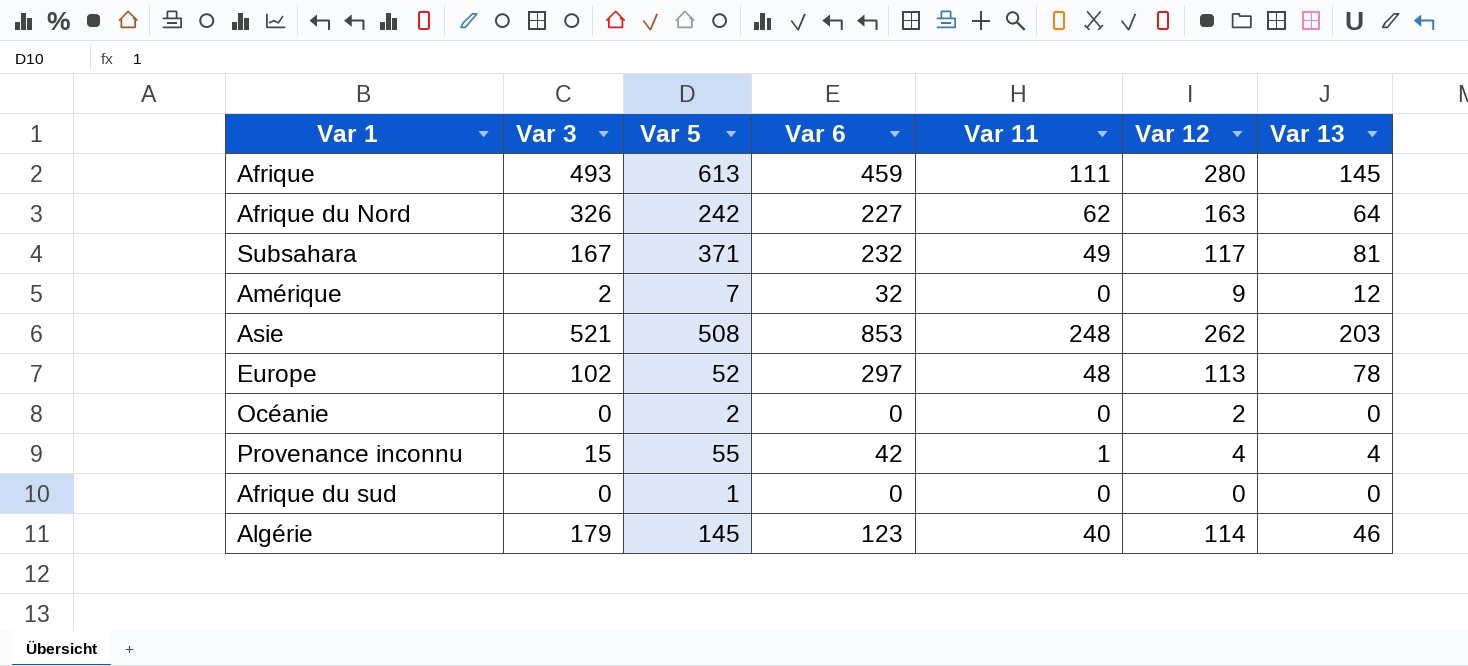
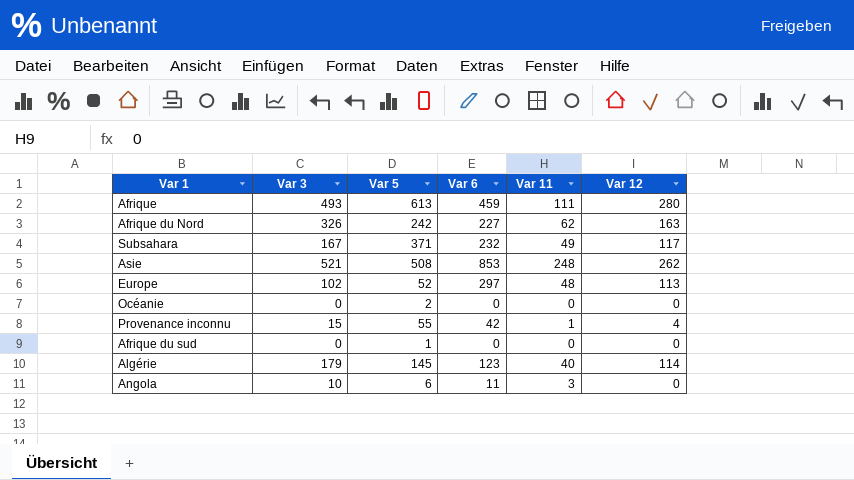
column Var 13 | position: 7 -> none
row Amérique: 2 | 7 | 32 | 0 | 9 | 12 -> none
Océanie | Var 12: 2 -> 0
row Angola: none -> 10 | 6 | 11 | 3 | 0

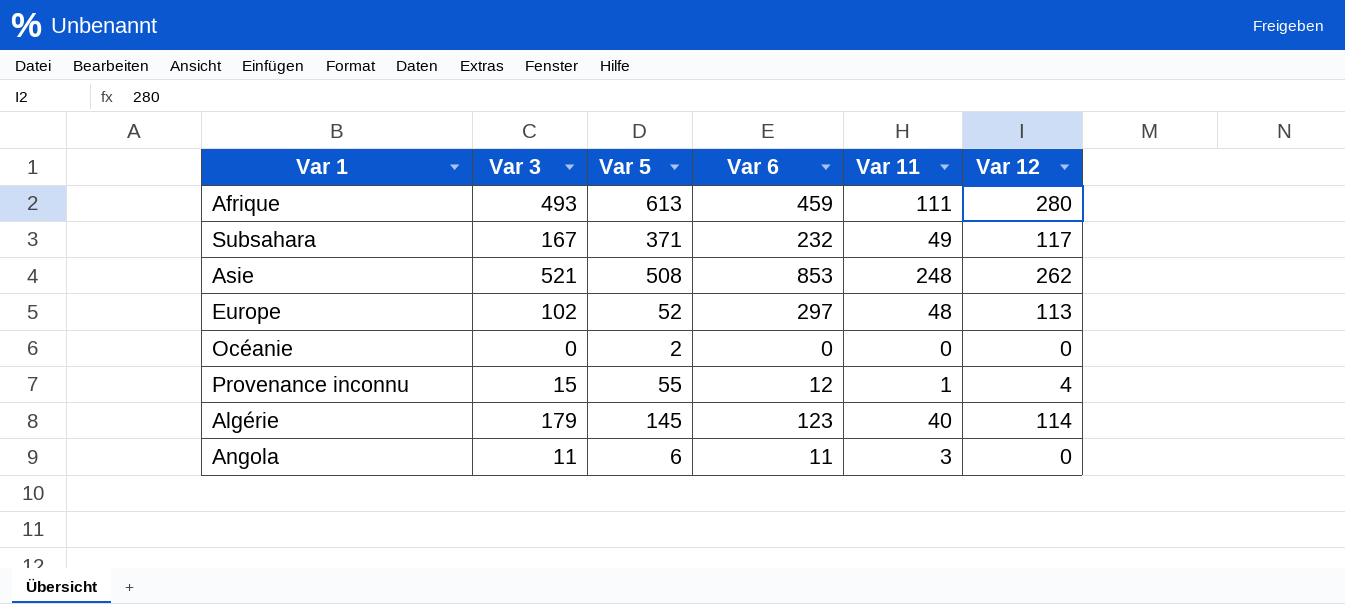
row Afrique du Nord: 326 | 242 | 227 | 62 | 163 -> none
row Afrique du sud: 0 | 1 | 0 | 0 | 0 -> none
Provenance inconnu | Var 6: 42 -> 12
Angola | Var 3: 10 -> 11

